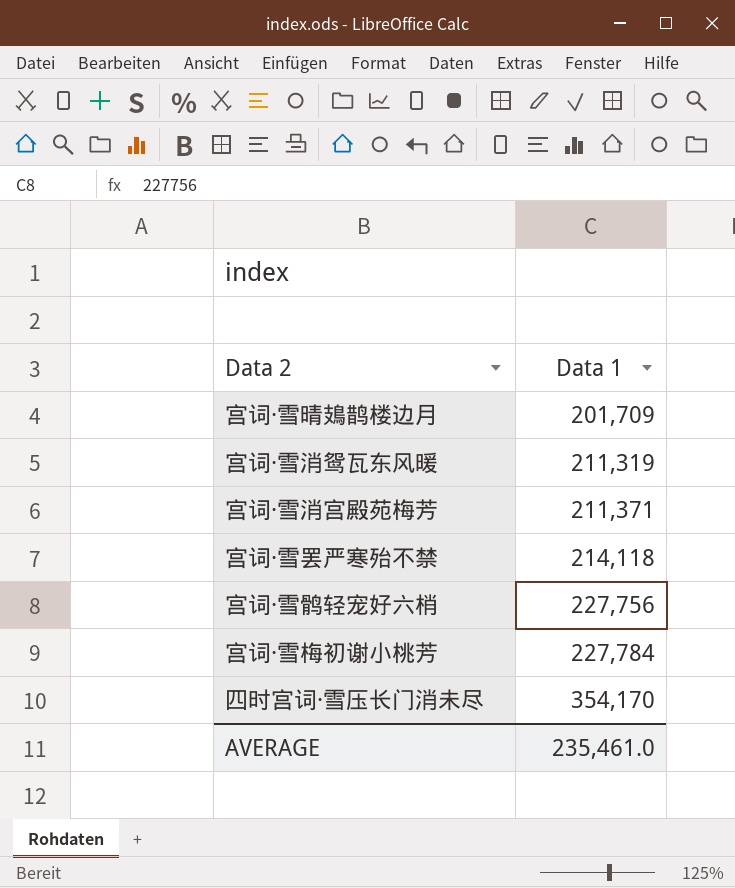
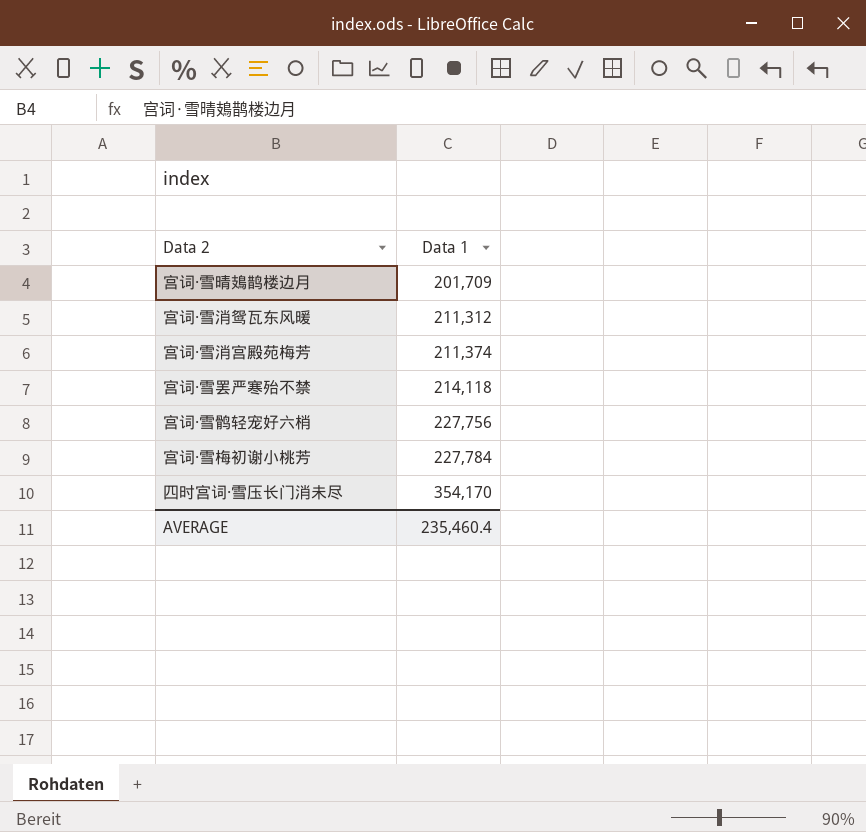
宫词·雪消鸳瓦东风暖 | Data 1: 211,319 -> 211,312
宫词·雪消宫殿苑梅芳 | Data 1: 211,371 -> 211,374
AVERAGE | Data 1: 235,461.0 -> 235,460.4

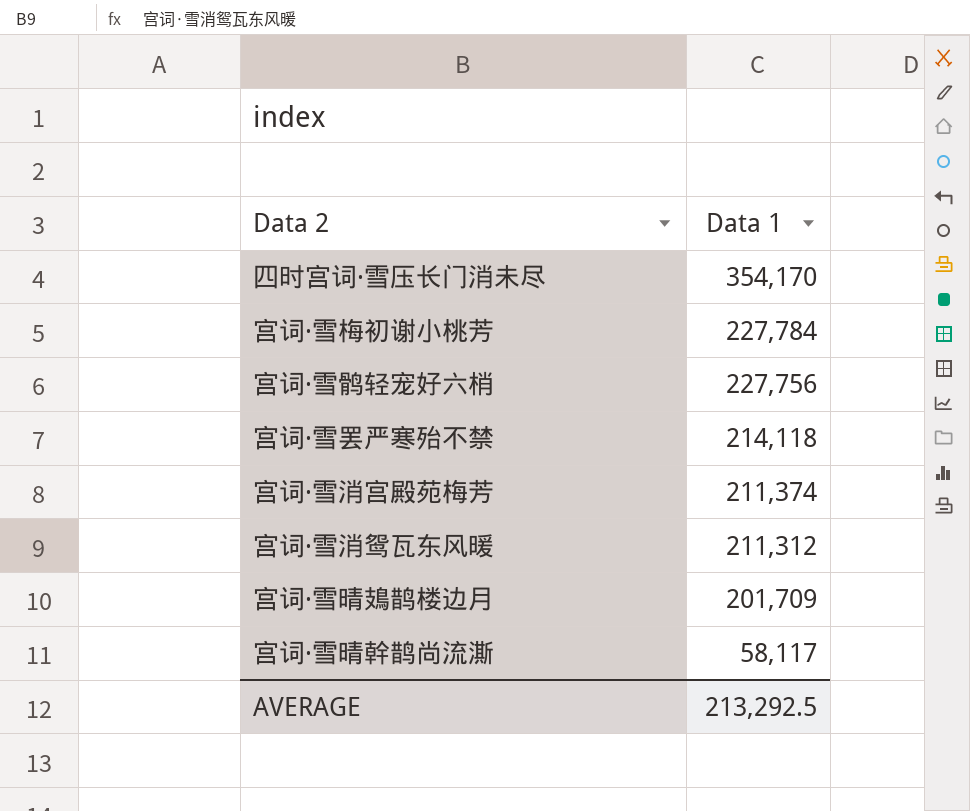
row order: Data 1 ascending -> Data 1 descending
row 宫词·雪晴幹鹊尚流澌: none -> 58,117
AVERAGE | Data 1: 235,460.4 -> 213,292.5

